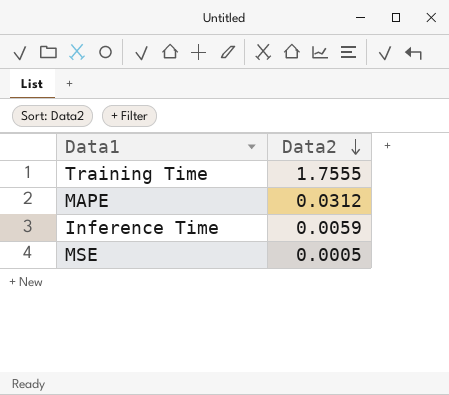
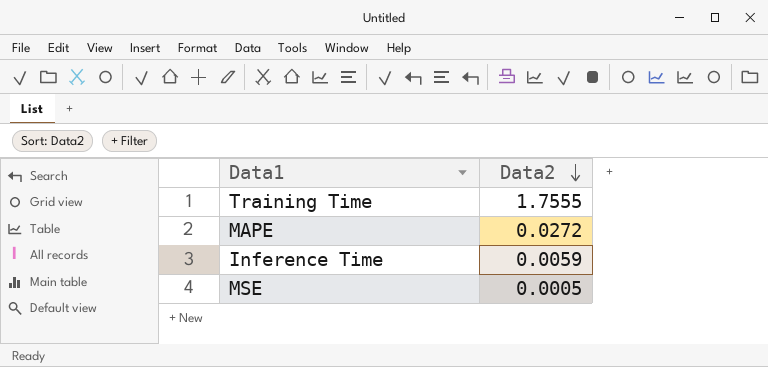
MAPE | Data2: 0.0312 -> 0.0272

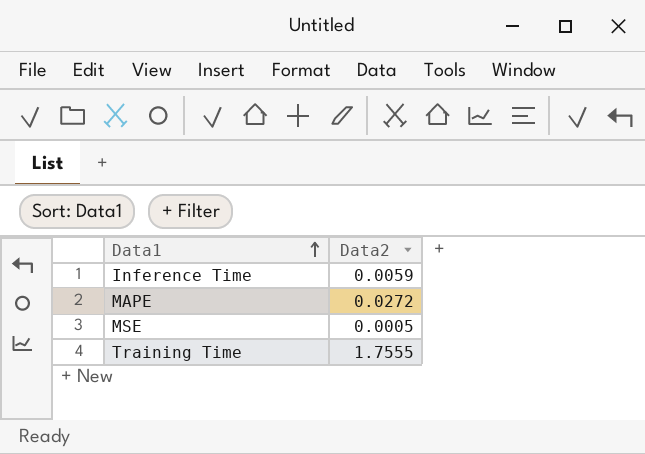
row order: Data2 descending -> Data1 ascending

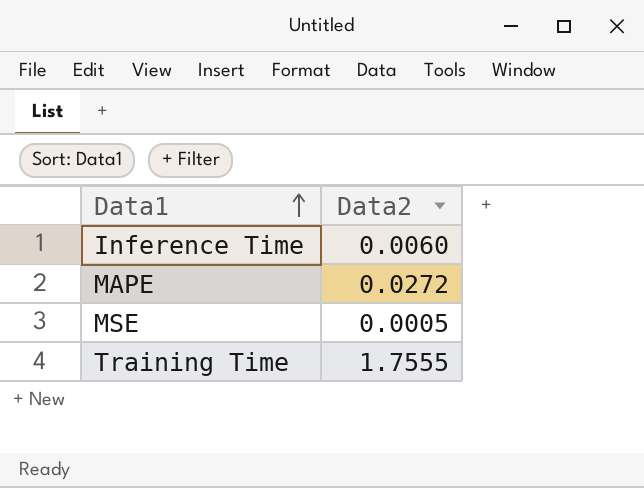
Inference Time | Data2: 0.0059 -> 0.0060

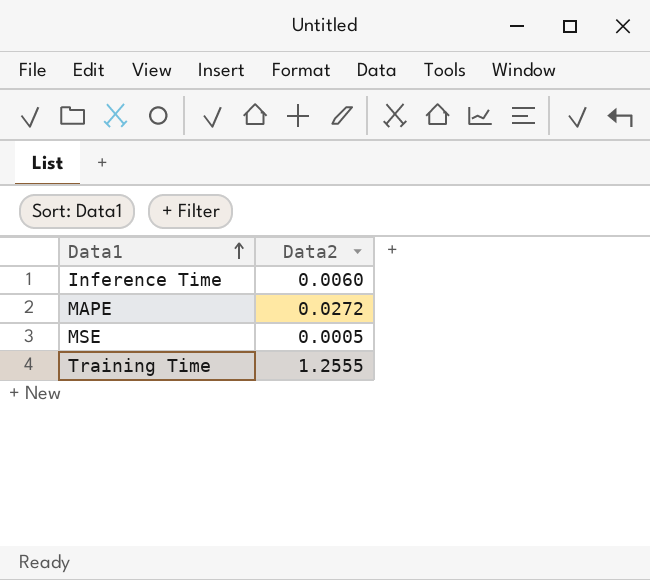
Training Time | Data2: 1.7555 -> 1.2555

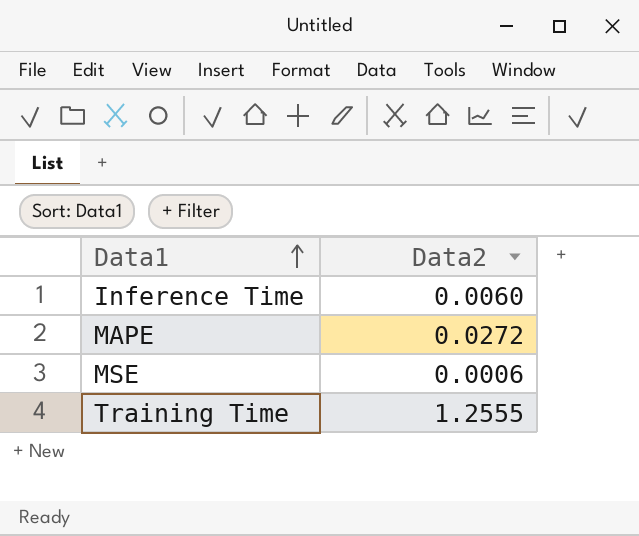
MSE | Data2: 0.0005 -> 0.0006

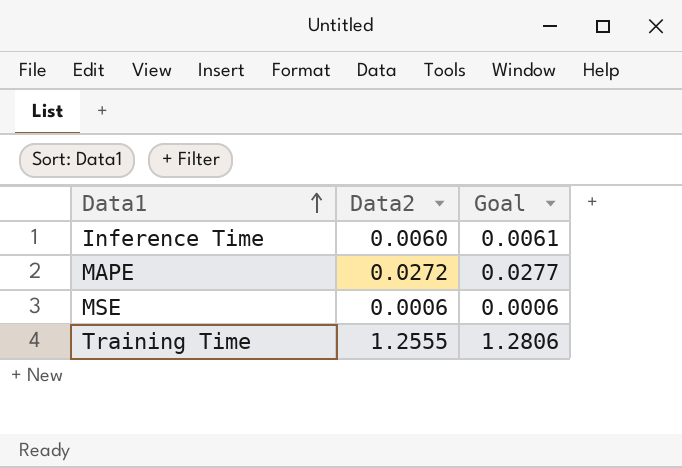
column Goal | formula: none -> [Data2] * 1.02

